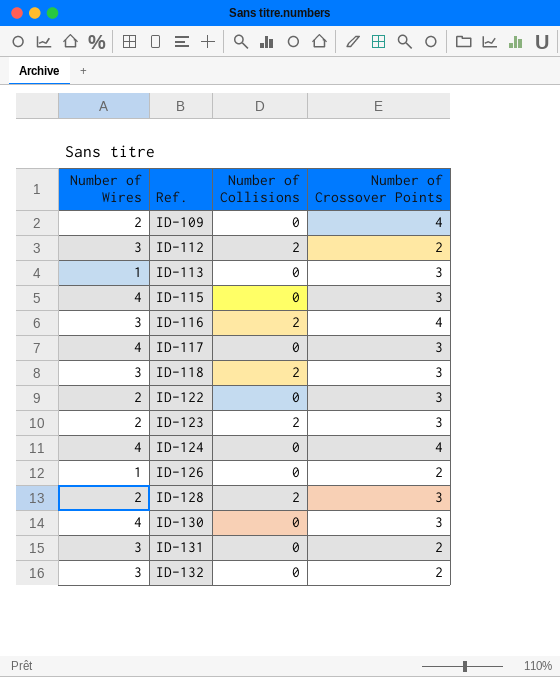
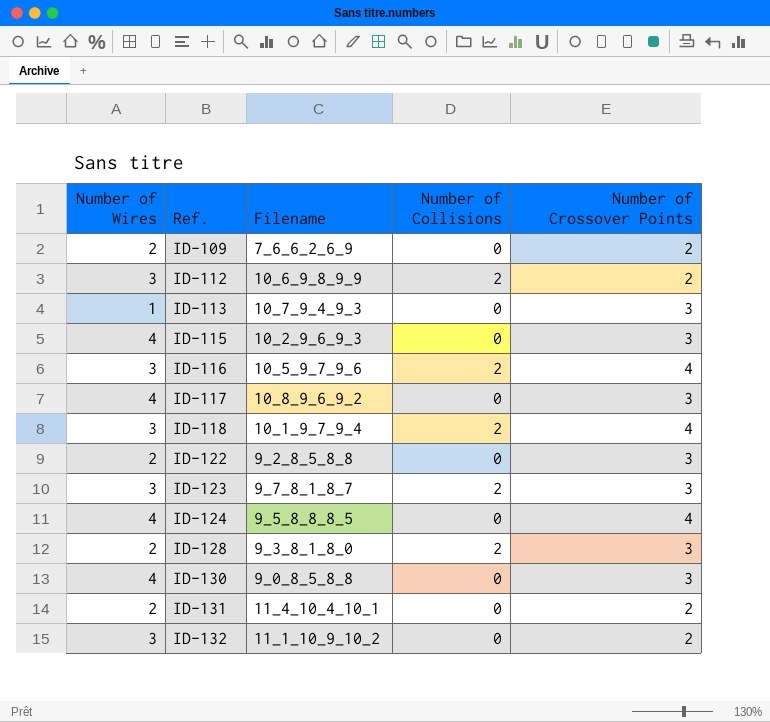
column Filename | position: none -> 3
row ID-126: 1 | 0 | 2 -> none
ID-109 | Number of Crossover Points: 4 -> 2
ID-118 | Number of Crossover Points: 3 -> 4
ID-123 | Number of Wires: 2 -> 3
ID-131 | Number of Wires: 3 -> 2

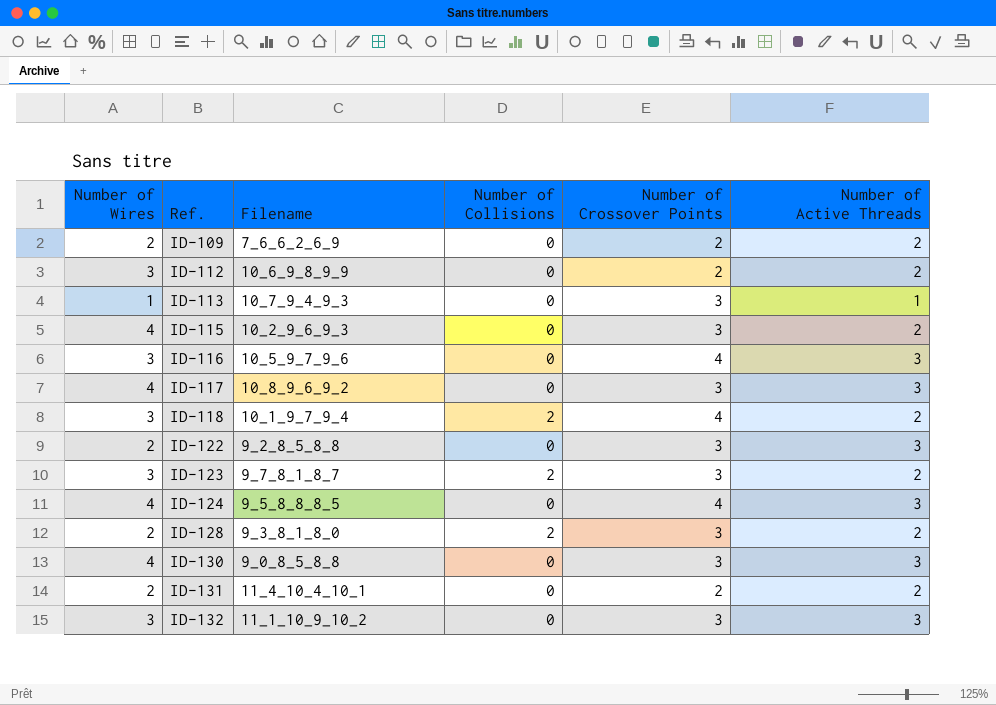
column Number of Active Threads | position: none -> 6
ID-112 | Number of Collisions: 2 -> 0
ID-116 | Number of Collisions: 2 -> 0
ID-132 | Number of Crossover Points: 2 -> 3

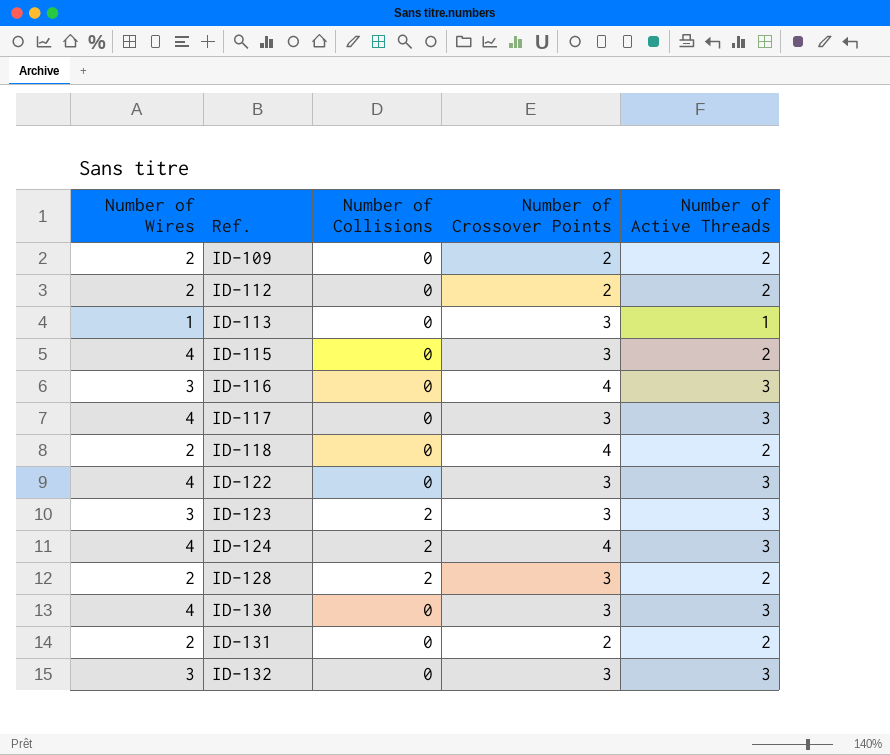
column Filename | position: 3 -> none
ID-112 | Number of Wires: 3 -> 2
ID-118 | Number of Wires: 3 -> 2
ID-118 | Number of Collisions: 2 -> 0
ID-122 | Number of Wires: 2 -> 4
ID-123 | Number of Active Threads: 2 -> 3
ID-124 | Number of Collisions: 0 -> 2

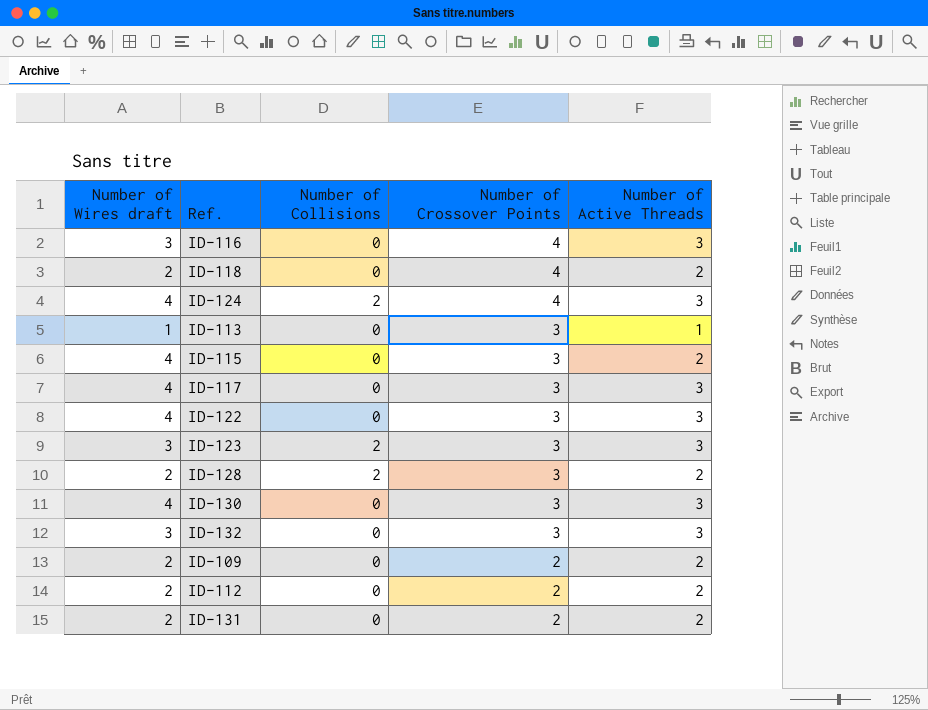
row order: Ref. ascending -> Number of Crossover Points descending
column name: Number of Wires -> Number of Wires draft

